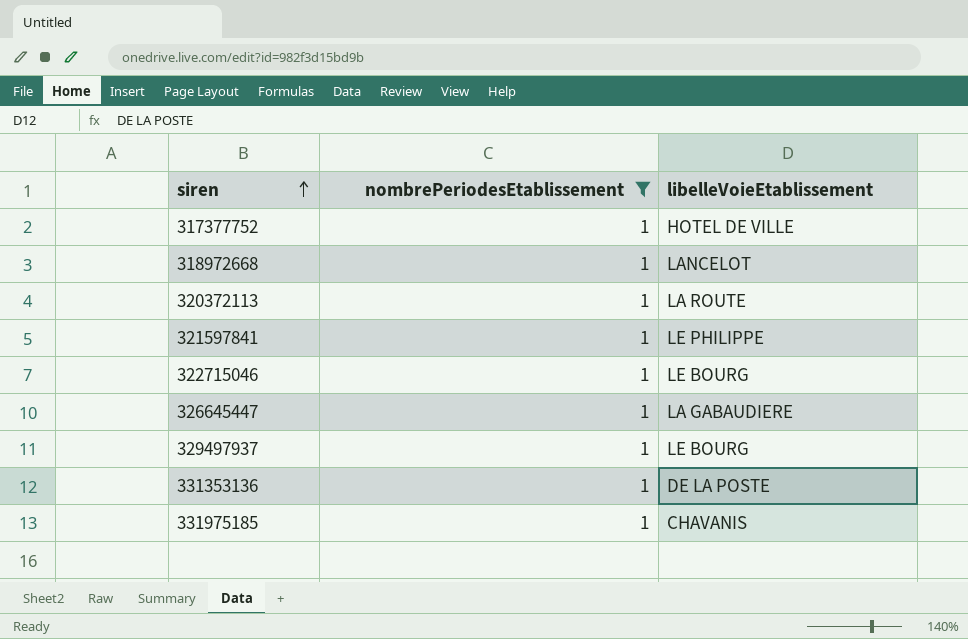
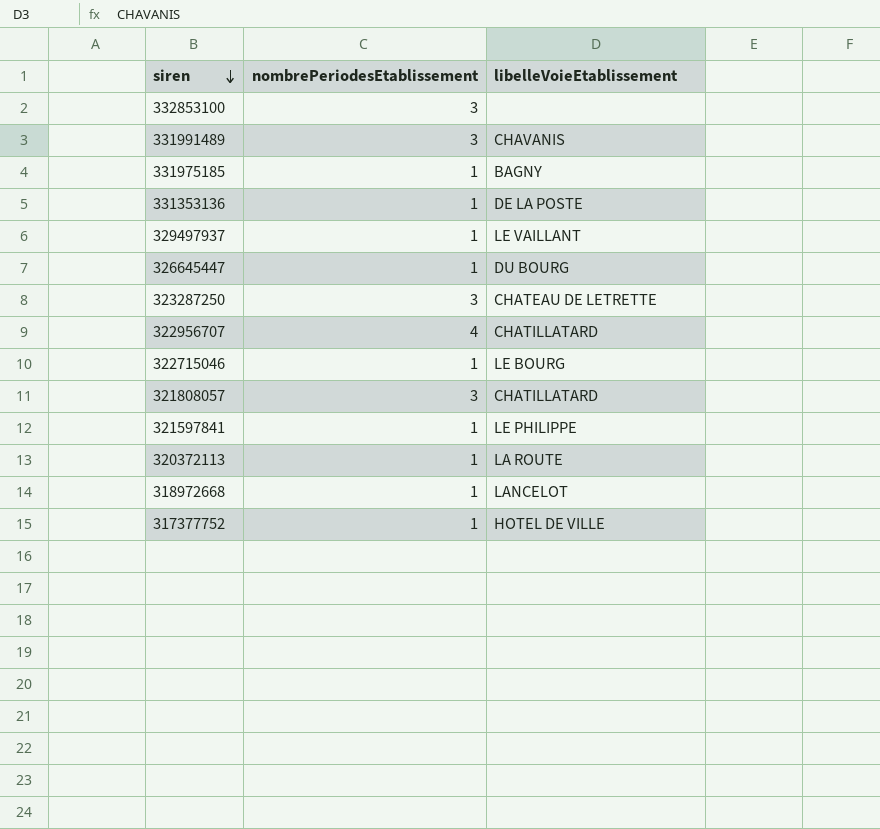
filter: nombrePeriodesEtablissement = 1 -> none
row order: siren ascending -> siren descending
331975185 | libelleVoieEtablissement: CHAVANIS -> BAGNY
329497937 | libelleVoieEtablissement: LE BOURG -> LE VAILLANT
326645447 | libelleVoieEtablissement: LA GABAUDIERE -> DU BOURG

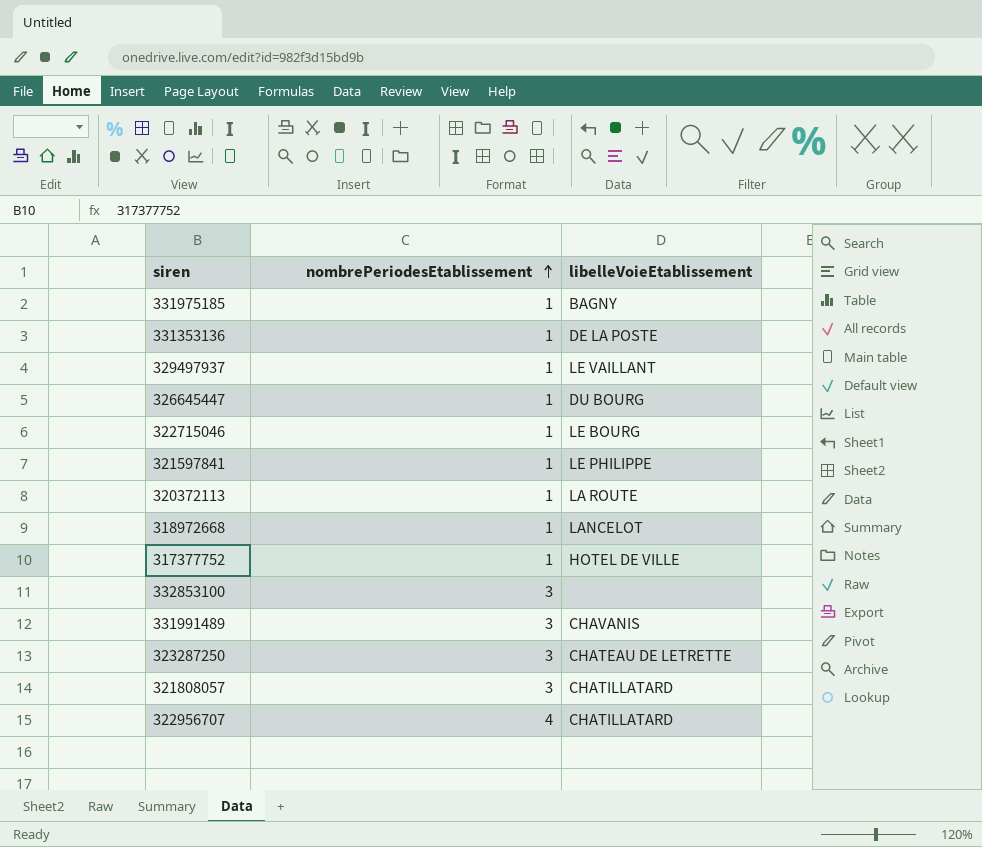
row order: siren descending -> nombrePeriodesEtablissement ascending

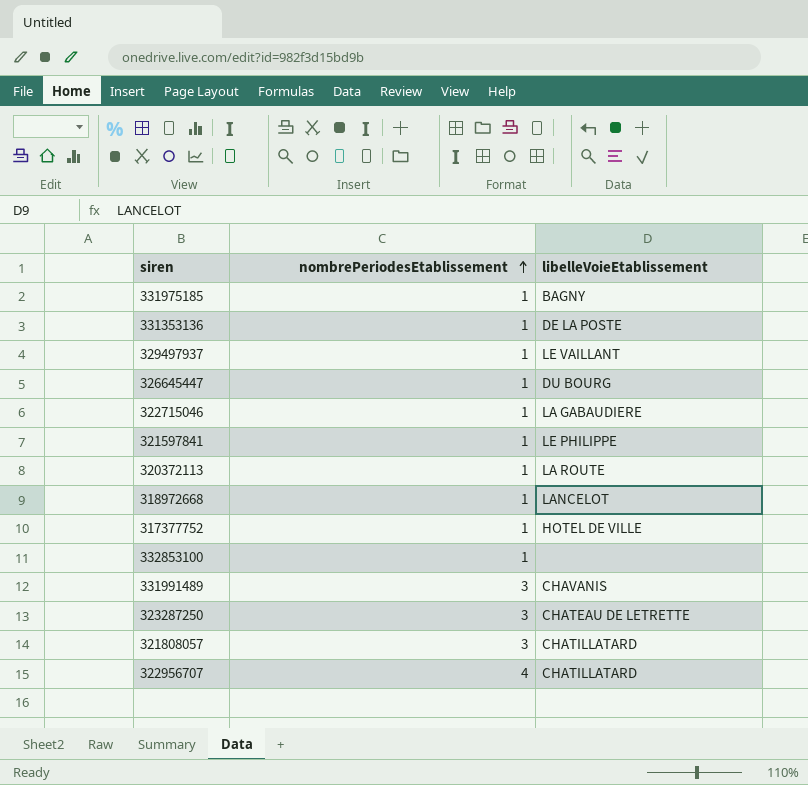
322715046 | libelleVoieEtablissement: LE BOURG -> LA GABAUDIERE
332853100 | nombrePeriodesEtablissement: 3 -> 1

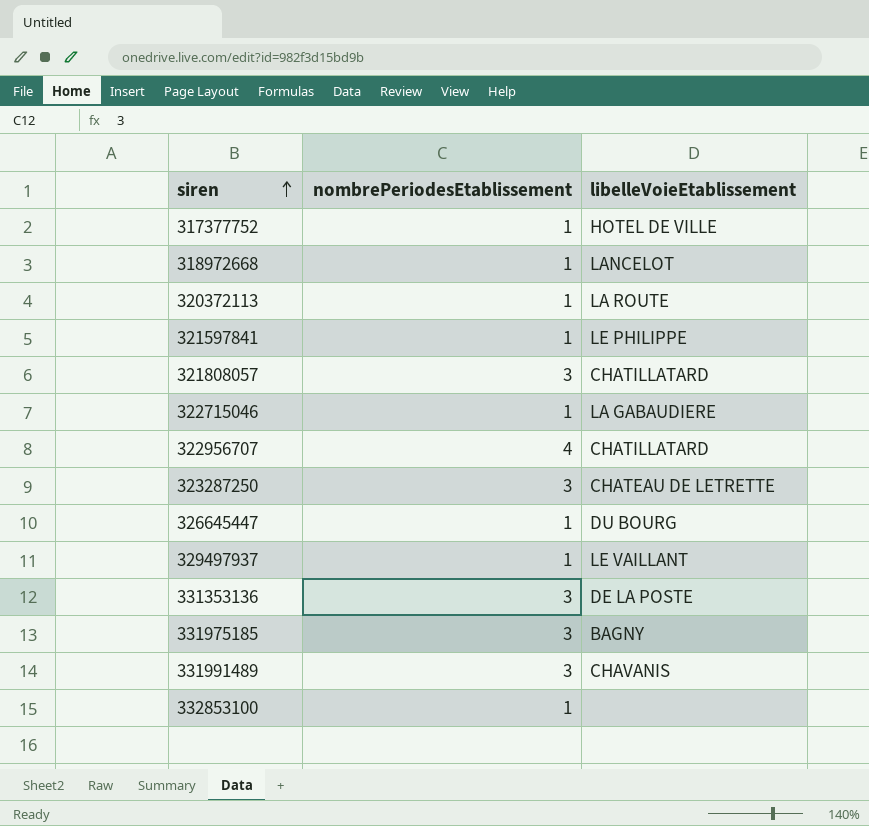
row order: nombrePeriodesEtablissement ascending -> siren ascending
331353136 | nombrePeriodesEtablissement: 1 -> 3
331975185 | nombrePeriodesEtablissement: 1 -> 3

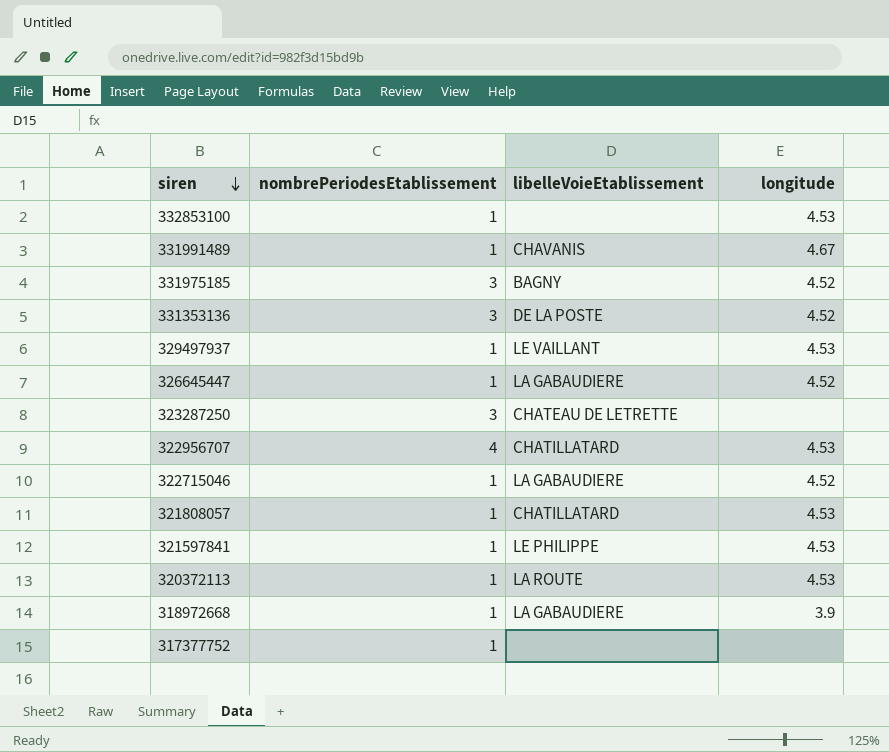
row order: siren ascending -> siren descending
column longitude | position: none -> 4
331991489 | nombrePeriodesEtablissement: 3 -> 1
326645447 | libelleVoieEtablissement: DU BOURG -> LA GABAUDIERE
321808057 | nombrePeriodesEtablissement: 3 -> 1
318972668 | libelleVoieEtablissement: LANCELOT -> LA GABAUDIERE
317377752 | libelleVoieEtablissement: HOTEL DE VILLE -> none

